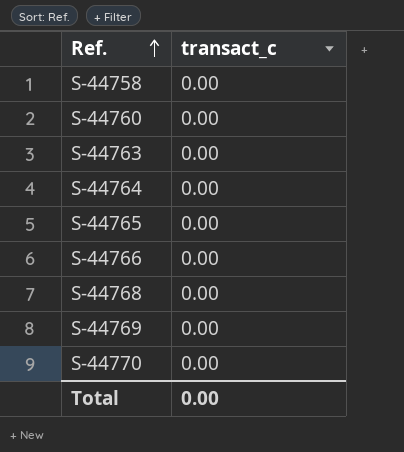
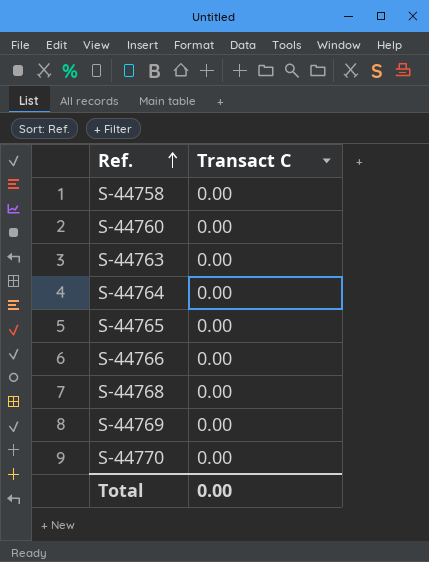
column name: transact_c -> Transact C

